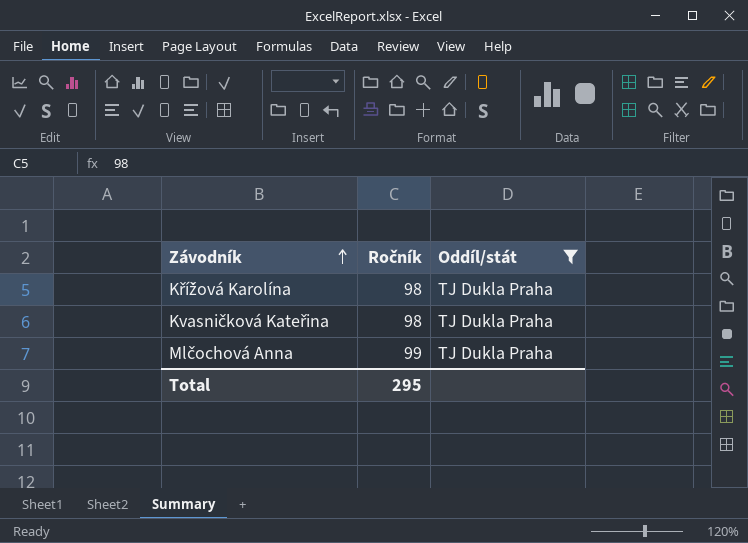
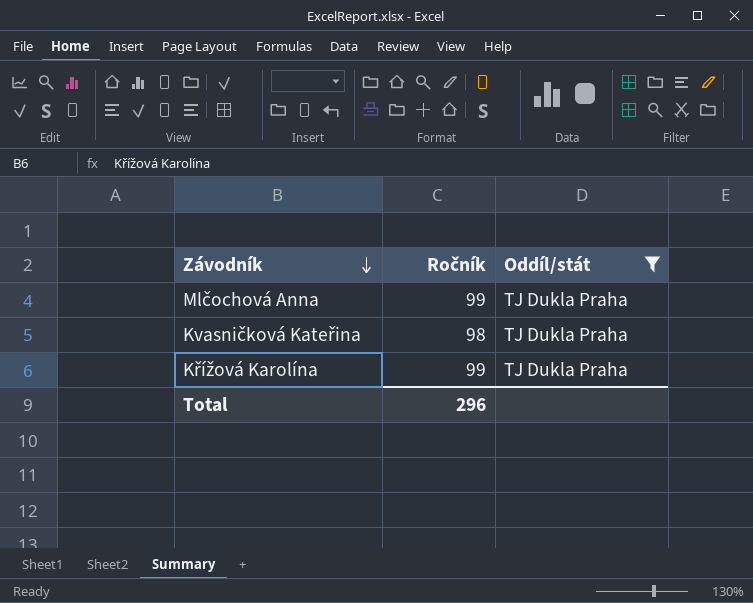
row order: Závodník ascending -> Závodník descending
Křížová Karolína | Ročník: 98 -> 99
Total | Ročník: 295 -> 296

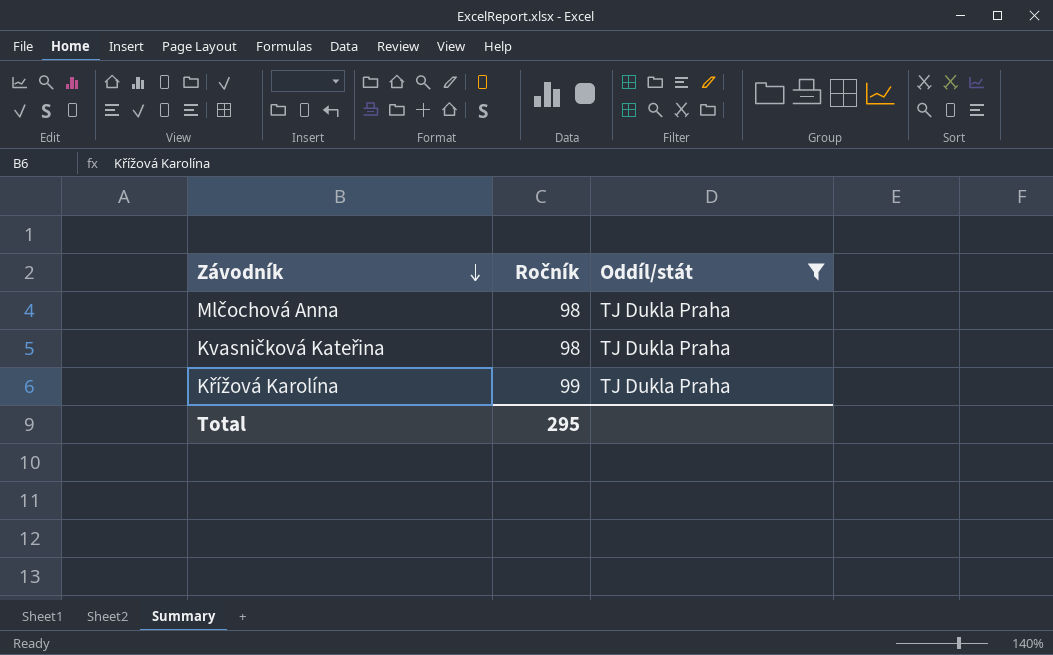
Mlčochová Anna | Ročník: 99 -> 98
Total | Ročník: 296 -> 295

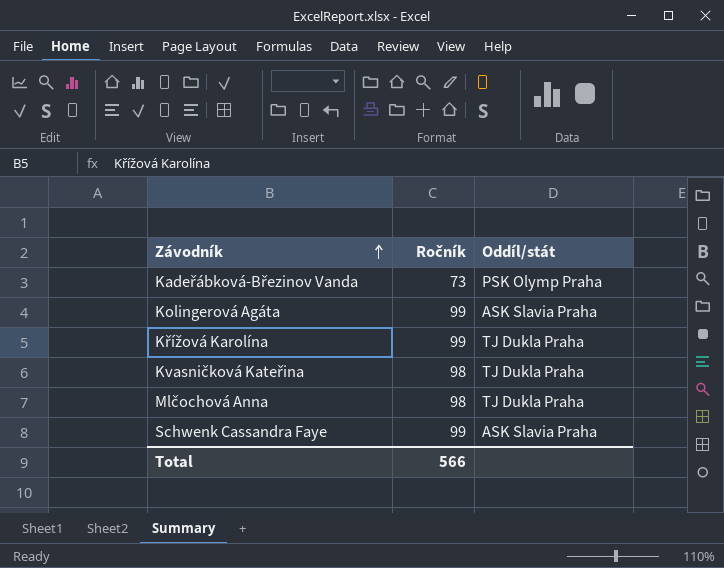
filter: Oddíl/stát = TJ Dukla Praha -> none
row order: Závodník descending -> Závodník ascending
Total | Ročník: 295 -> 566

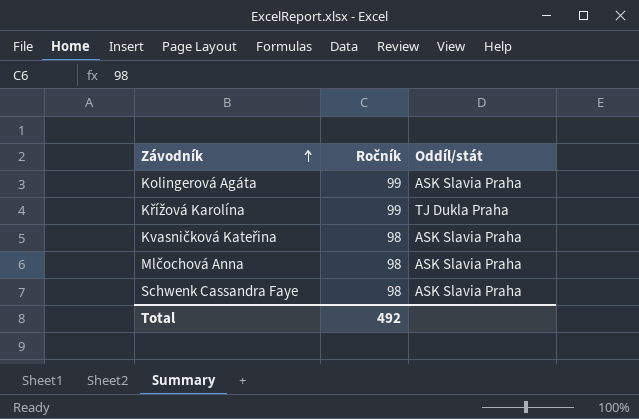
row Kadeřábková-Březinov Vanda: 73 | PSK Olymp Praha -> none
Kvasničková Kateřina | Oddíl/stát: TJ Dukla Praha -> ASK Slavia Praha
Mlčochová Anna | Oddíl/stát: TJ Dukla Praha -> ASK Slavia Praha
Schwenk Cassandra Faye | Ročník: 99 -> 98
Total | Ročník: 566 -> 492

